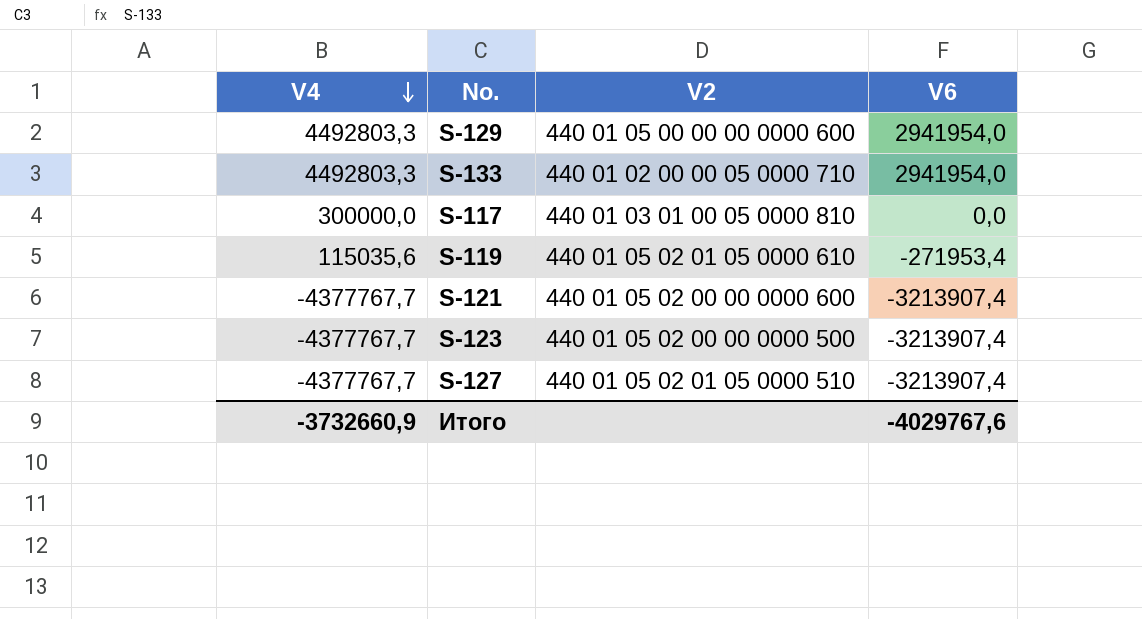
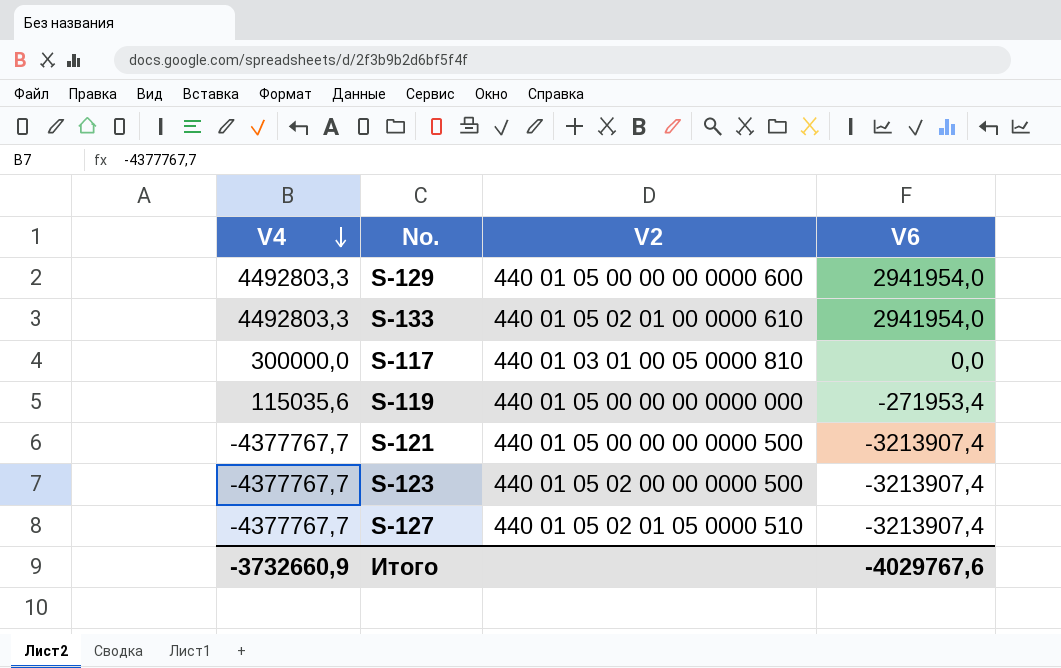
S-133 | V2: 440 01 02 00 00 05 0000 710 -> 440 01 05 02 01 00 0000 610
S-119 | V2: 440 01 05 02 01 05 0000 610 -> 440 01 05 00 00 00 0000 000
S-121 | V2: 440 01 05 02 00 00 0000 600 -> 440 01 05 00 00 00 0000 500

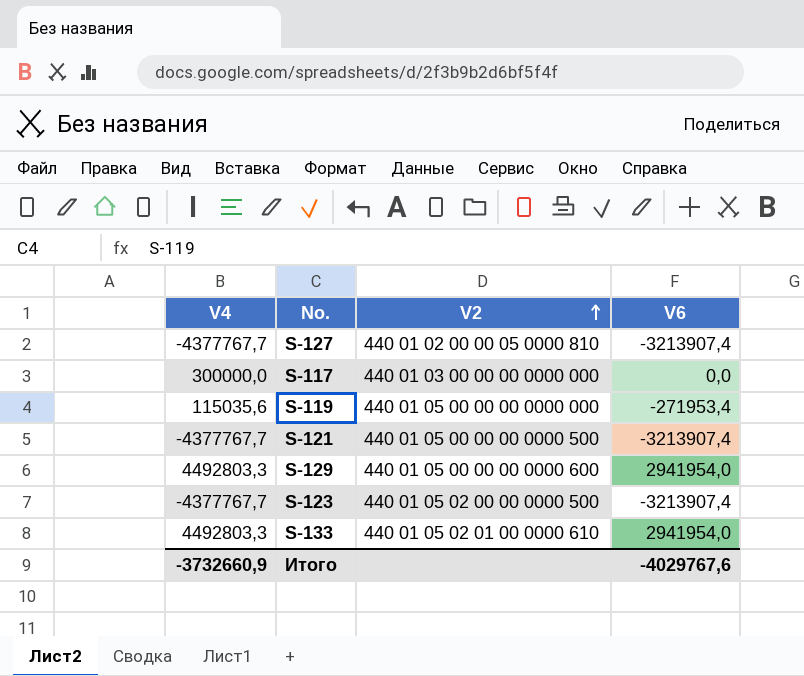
row order: V4 descending -> V2 ascending
S-127 | V2: 440 01 05 02 01 05 0000 510 -> 440 01 02 00 00 05 0000 810
S-117 | V2: 440 01 03 01 00 05 0000 810 -> 440 01 03 00 00 00 0000 000

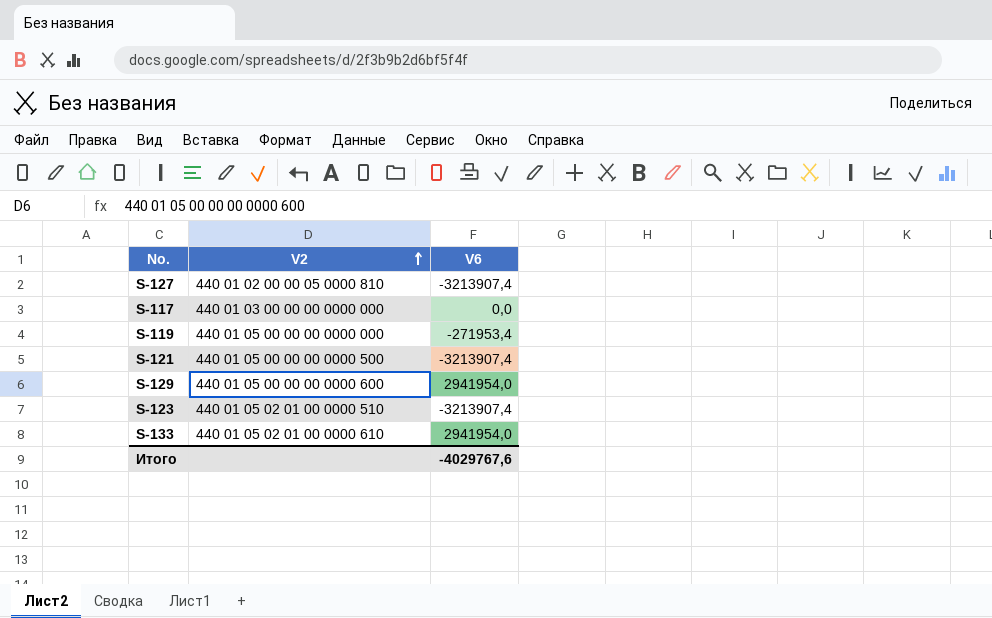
column V4 | position: 1 -> none
S-123 | V2: 440 01 05 02 00 00 0000 500 -> 440 01 05 02 01 00 0000 510

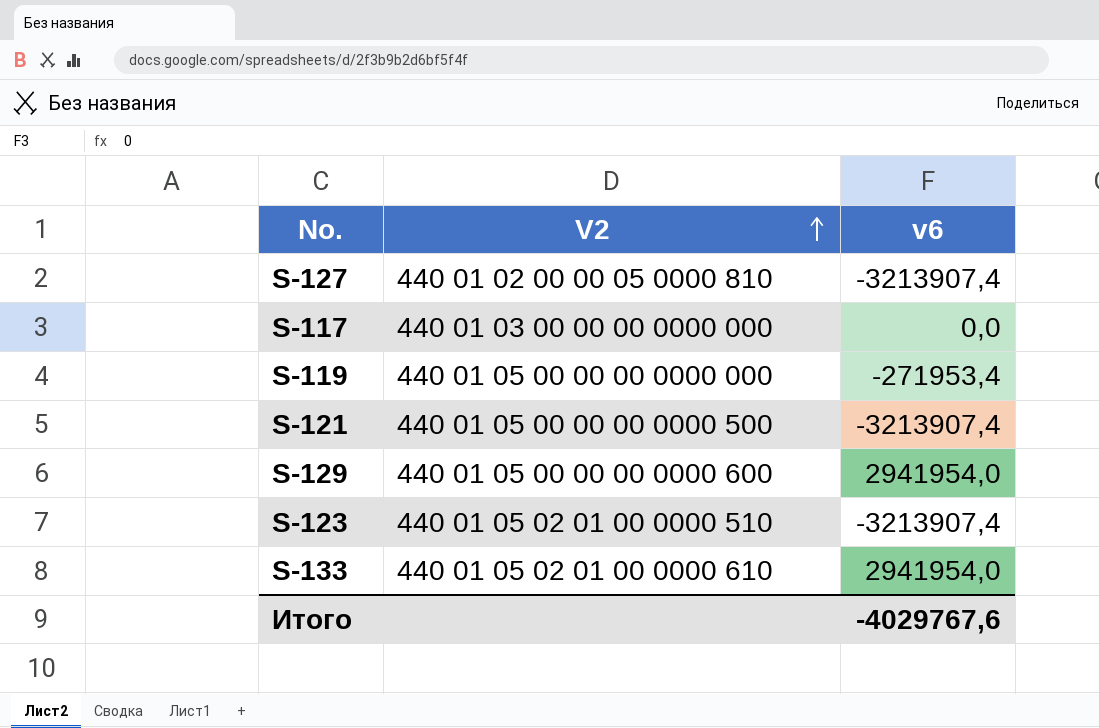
column name: V6 -> v6

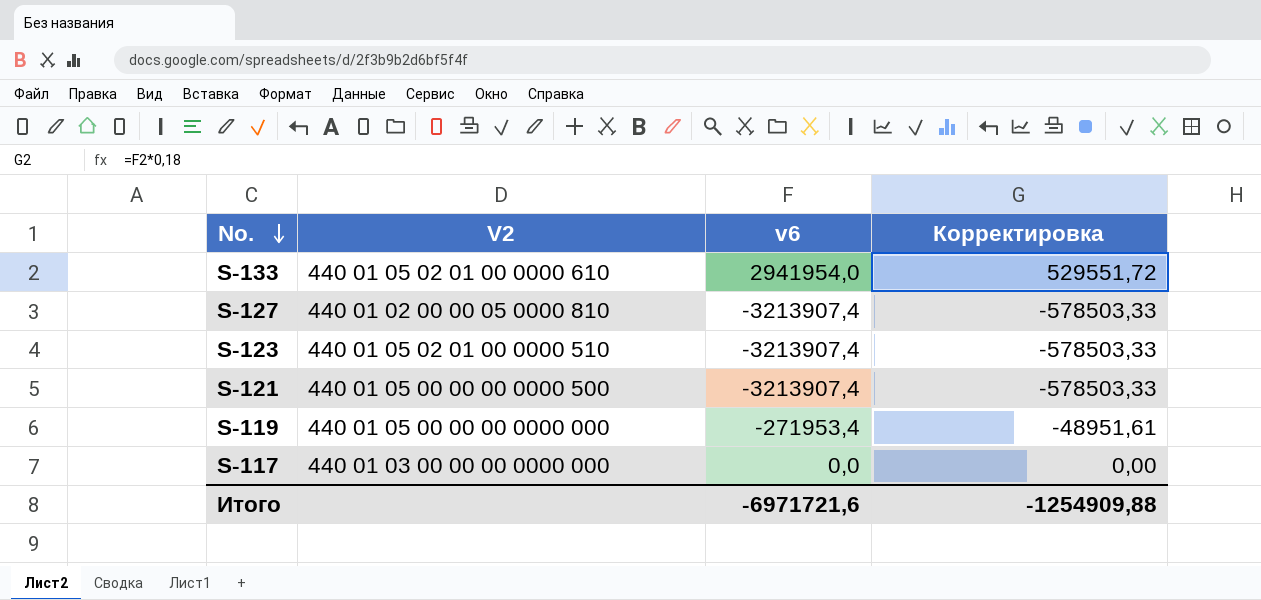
row order: V2 ascending -> No. descending
column Корректировка | formula: none -> [v6] * 0,18
row S-129: 440 01 05 00 00 00 0000 600 | 2941954,0 -> none
Итого | v6: -4029767,6 -> -6971721,6

